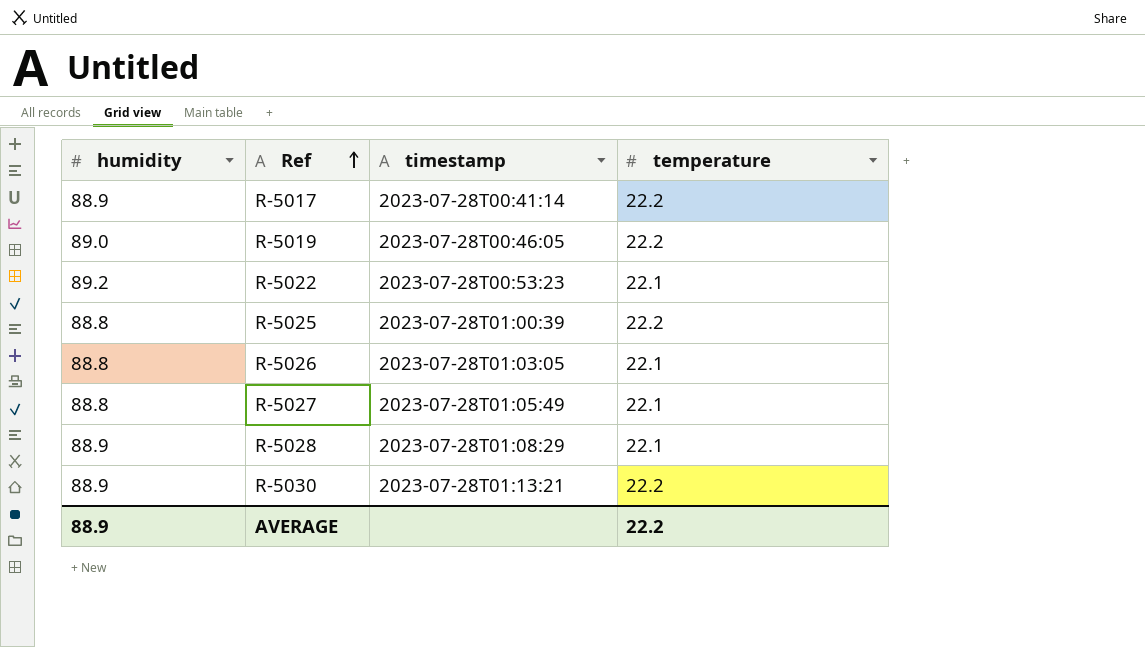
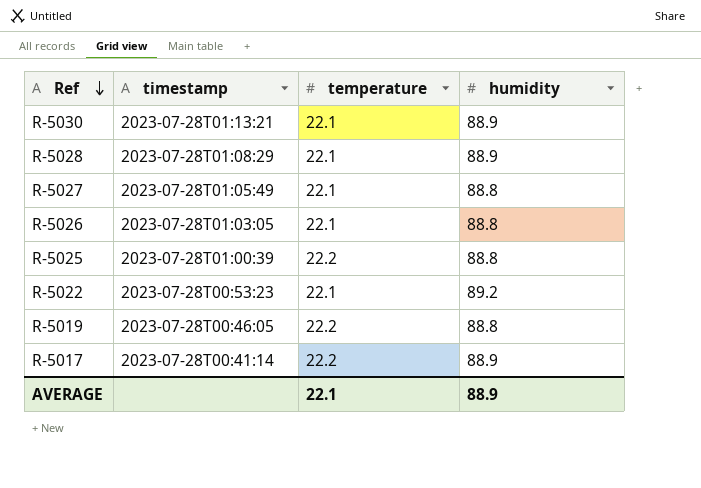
row order: Ref ascending -> Ref descending
column humidity | position: 1 -> 4
R-5030 | temperature: 22.2 -> 22.1
R-5019 | humidity: 89.0 -> 88.8
AVERAGE | temperature: 22.2 -> 22.1

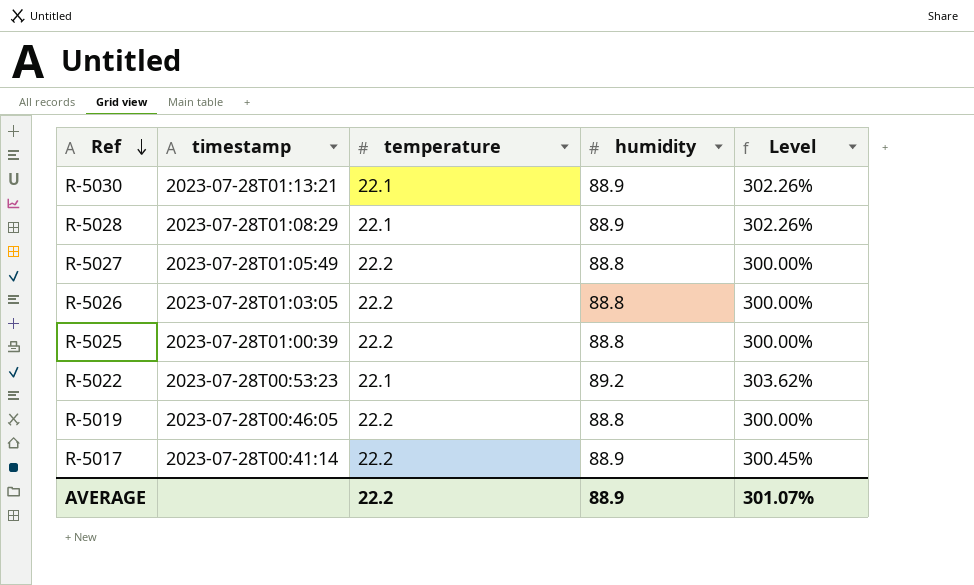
column Level | formula: none -> ([humidity] - [temperature]) / [temperature]
R-5027 | temperature: 22.1 -> 22.2
R-5026 | temperature: 22.1 -> 22.2
AVERAGE | temperature: 22.1 -> 22.2

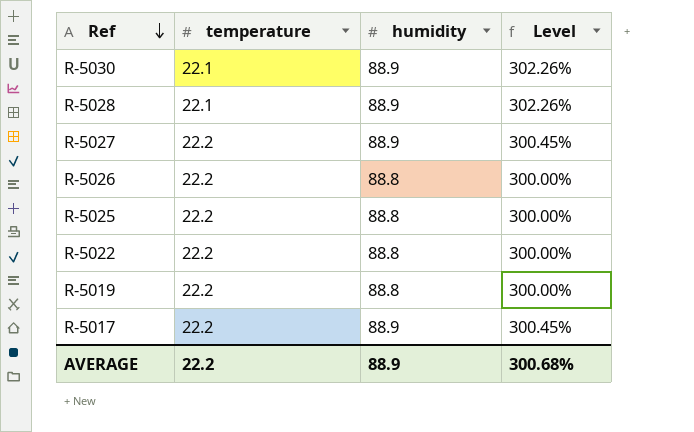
column timestamp | position: 2 -> none
R-5027 | humidity: 88.8 -> 88.9
R-5027 | Level: 300.00% -> 300.45%
R-5022 | temperature: 22.1 -> 22.2
R-5022 | humidity: 89.2 -> 88.8
R-5022 | Level: 303.62% -> 300.00%
AVERAGE | Level: 301.07% -> 300.68%

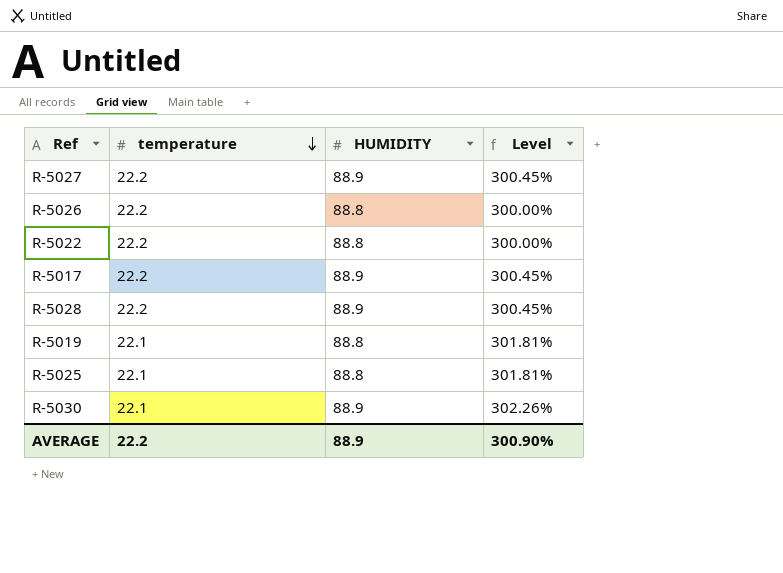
row order: Ref descending -> temperature descending
column name: humidity -> HUMIDITY
R-5028 | temperature: 22.1 -> 22.2
R-5028 | Level: 302.26% -> 300.45%
R-5019 | temperature: 22.2 -> 22.1
R-5019 | Level: 300.00% -> 301.81%
R-5025 | temperature: 22.2 -> 22.1
R-5025 | Level: 300.00% -> 301.81%
AVERAGE | Level: 300.68% -> 300.90%

